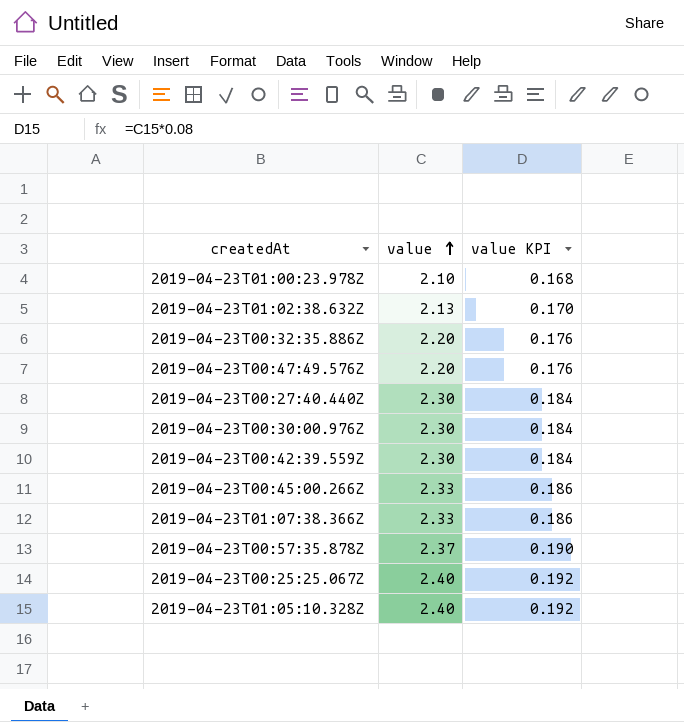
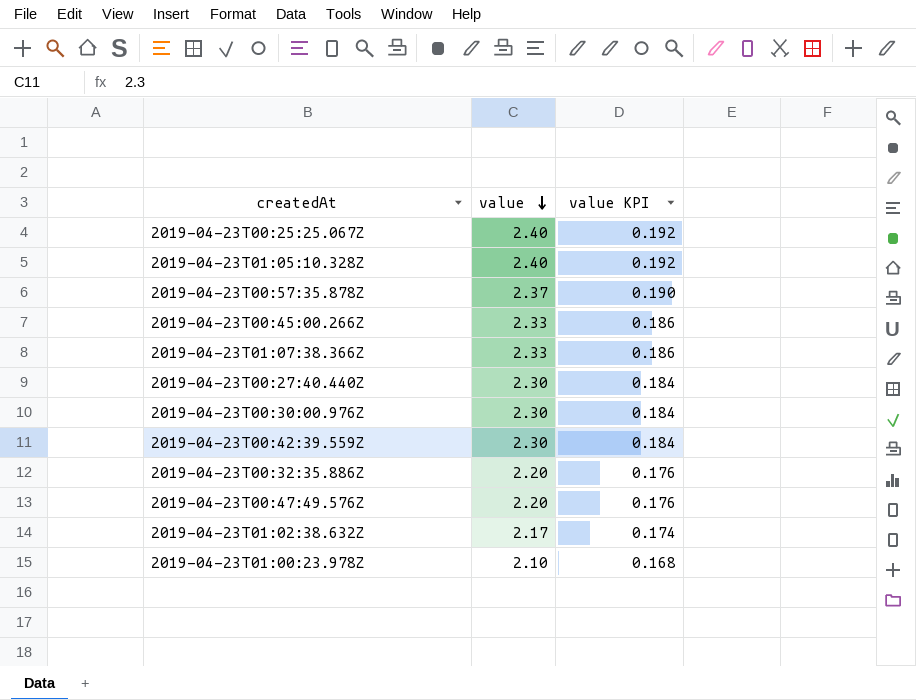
row order: value ascending -> value descending
2019-04-23T01:02:38.632Z | value: 2.13 -> 2.17
2019-04-23T01:02:38.632Z | value KPI: 0.170 -> 0.174

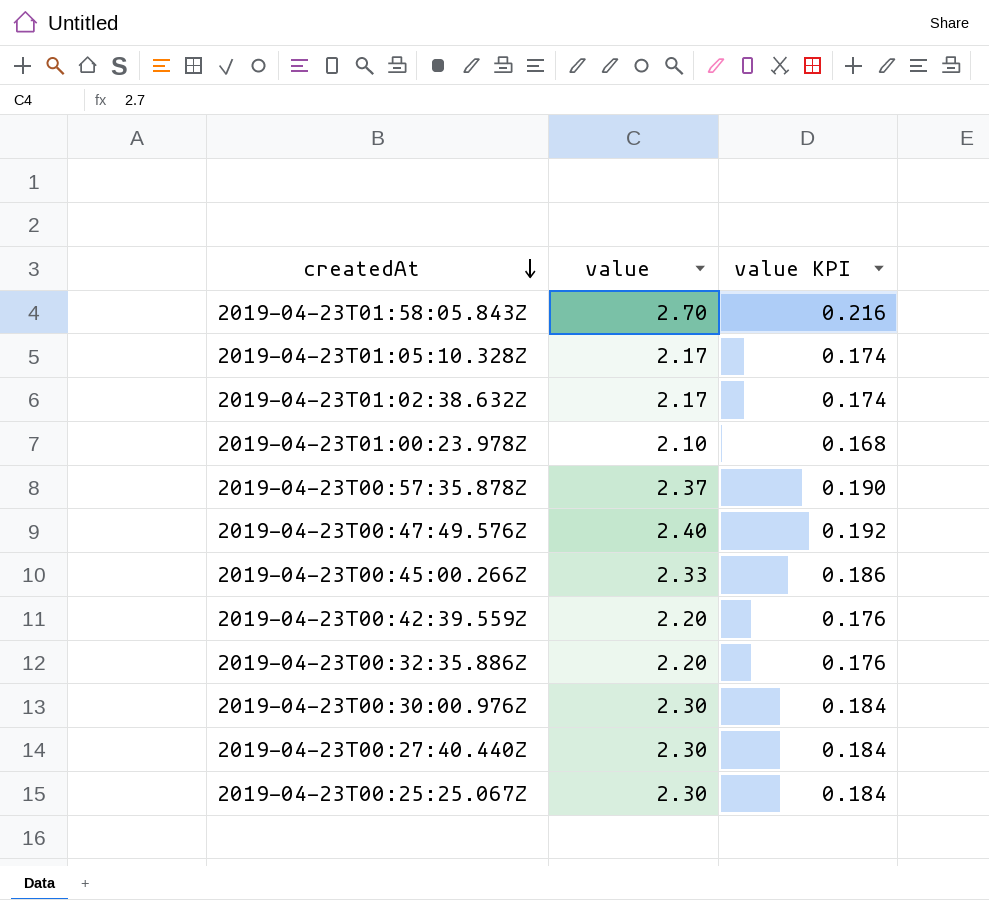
row order: value descending -> createdAt descending
row 2019-04-23T01:07:38.366Z: 2.33 | 0.186 -> none
row 2019-04-23T01:58:05.843Z: none -> 2.70 | 0.216
2019-04-23T01:05:10.328Z | value: 2.40 -> 2.17
2019-04-23T01:05:10.328Z | value KPI: 0.192 -> 0.174
2019-04-23T00:47:49.576Z | value: 2.20 -> 2.40
2019-04-23T00:47:49.576Z | value KPI: 0.176 -> 0.192
2019-04-23T00:42:39.559Z | value: 2.30 -> 2.20
2019-04-23T00:42:39.559Z | value KPI: 0.184 -> 0.176
2019-04-23T00:25:25.067Z | value: 2.40 -> 2.30
2019-04-23T00:25:25.067Z | value KPI: 0.192 -> 0.184

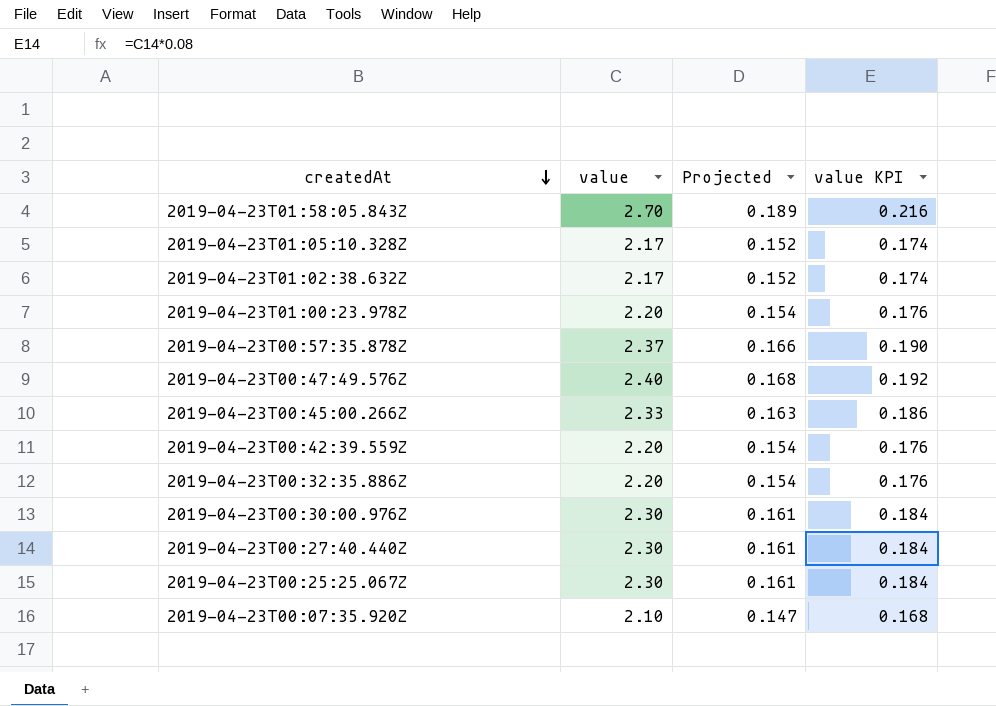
column Projected | formula: none -> [value] * 0.07
2019-04-23T01:00:23.978Z | value: 2.10 -> 2.20
2019-04-23T01:00:23.978Z | value KPI: 0.168 -> 0.176
row 2019-04-23T00:07:35.920Z: none -> 2.10 | 0.147 | 0.168

